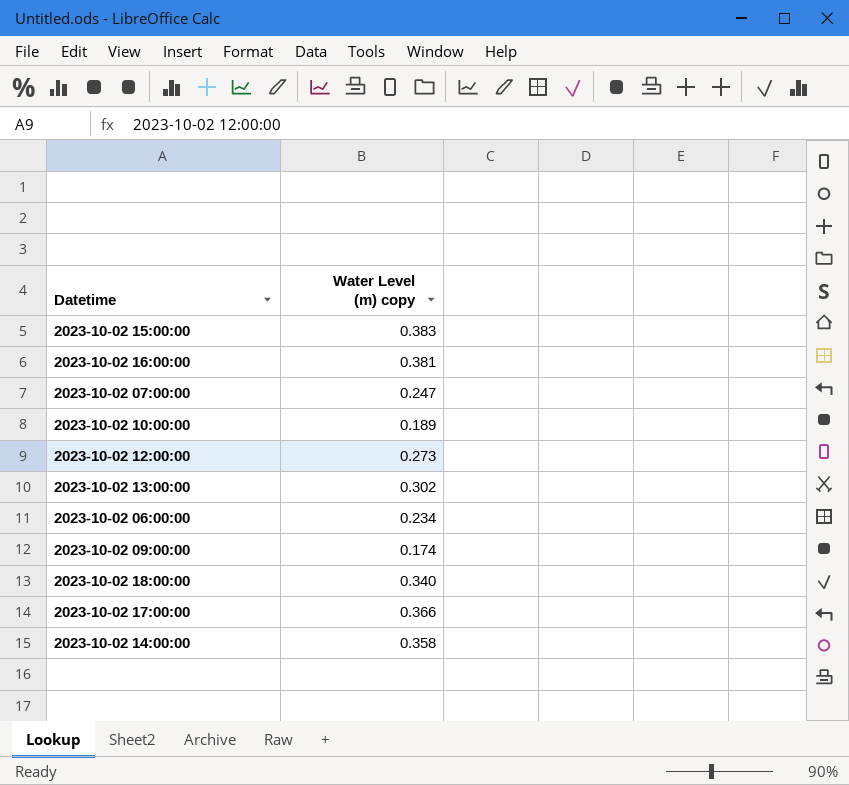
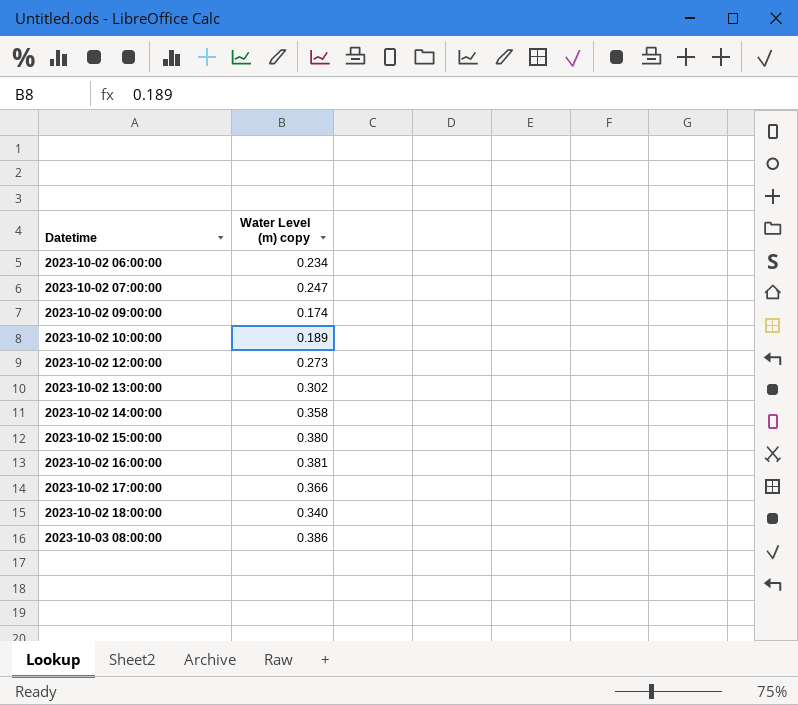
row order: none -> Datetime ascending
2023-10-02 15:00:00 | Water Level (m) copy: 0.383 -> 0.380
row 2023-10-03 08:00:00: none -> 0.386

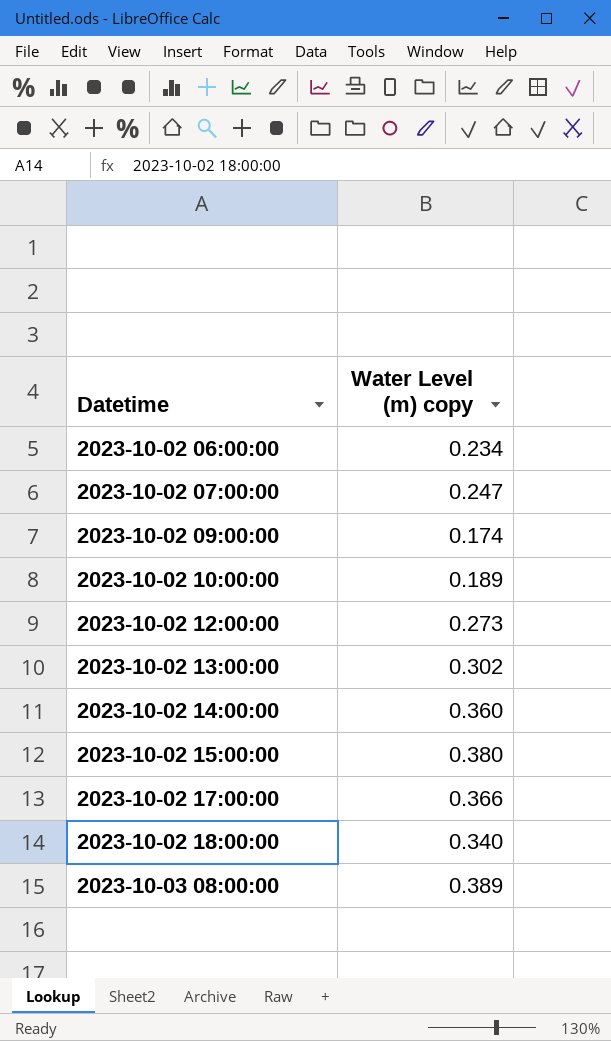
row 2023-10-02 16:00:00: 0.381 -> none
2023-10-02 14:00:00 | Water Level (m) copy: 0.358 -> 0.360
2023-10-03 08:00:00 | Water Level (m) copy: 0.386 -> 0.389

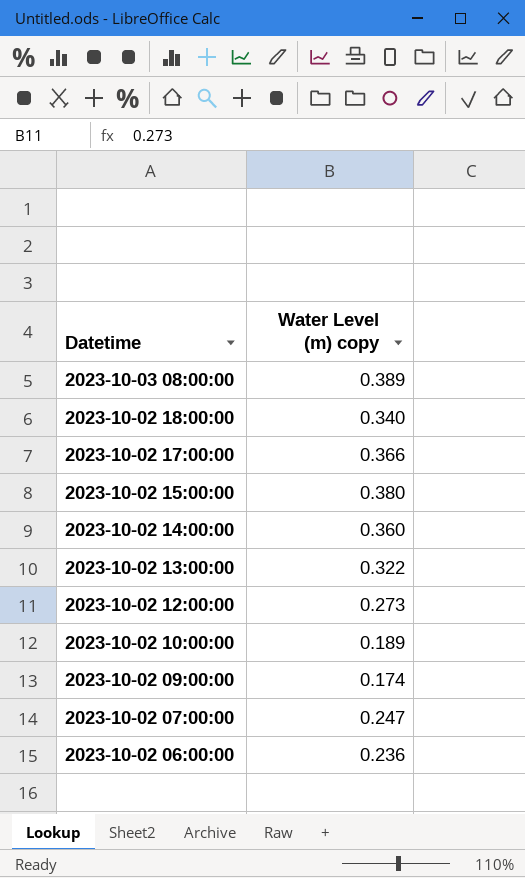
row order: Datetime ascending -> Datetime descending
2023-10-02 13:00:00 | Water Level (m) copy: 0.302 -> 0.322
2023-10-02 06:00:00 | Water Level (m) copy: 0.234 -> 0.236

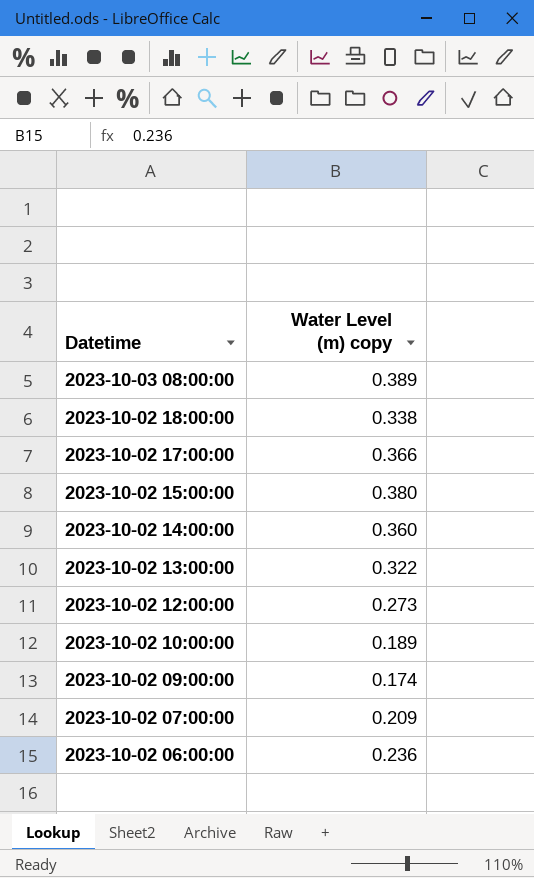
2023-10-02 18:00:00 | Water Level (m) copy: 0.340 -> 0.338
2023-10-02 07:00:00 | Water Level (m) copy: 0.247 -> 0.209

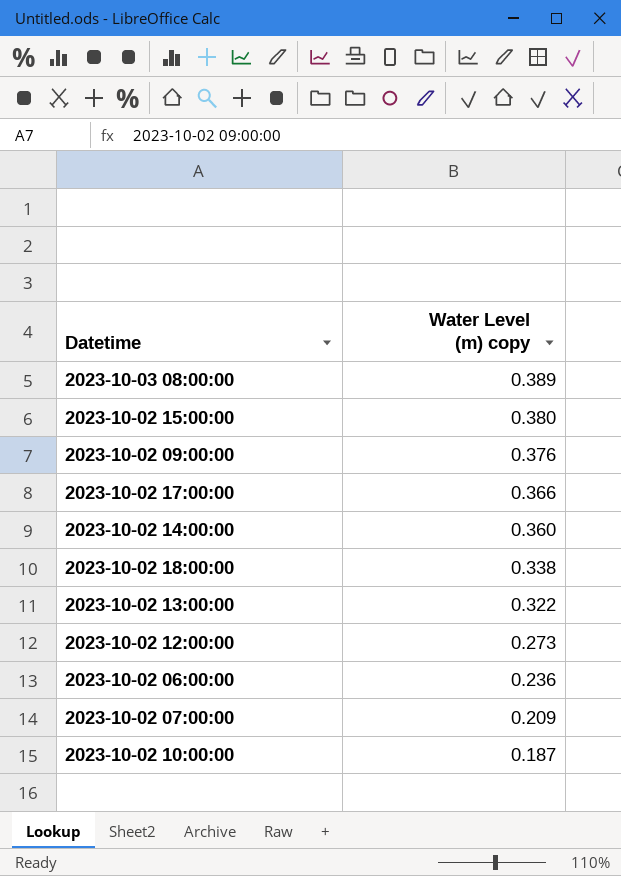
row order: Datetime descending -> Water Level (m) copy descending
2023-10-02 09:00:00 | Water Level (m) copy: 0.174 -> 0.376
2023-10-02 10:00:00 | Water Level (m) copy: 0.189 -> 0.187

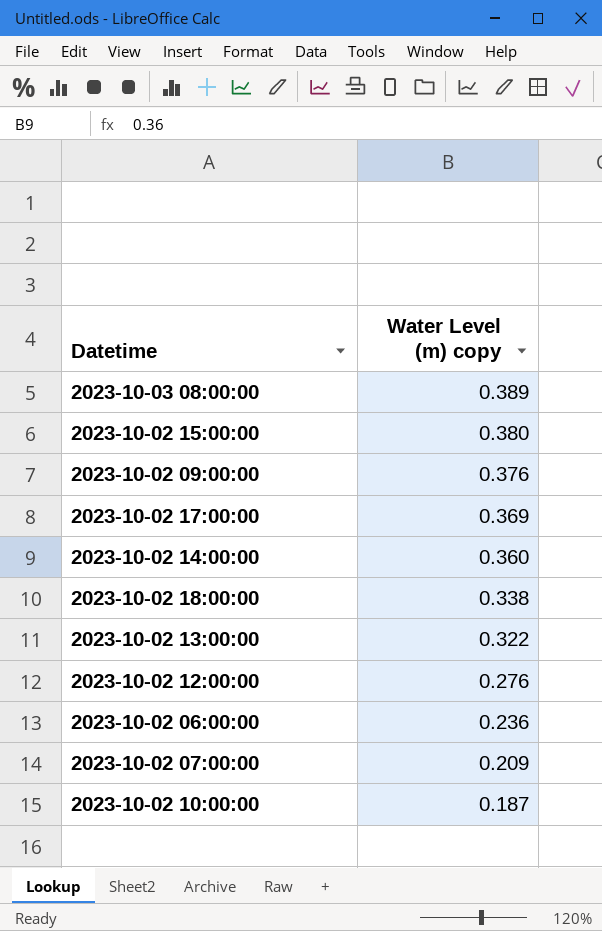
2023-10-02 17:00:00 | Water Level (m) copy: 0.366 -> 0.369
2023-10-02 12:00:00 | Water Level (m) copy: 0.273 -> 0.276

